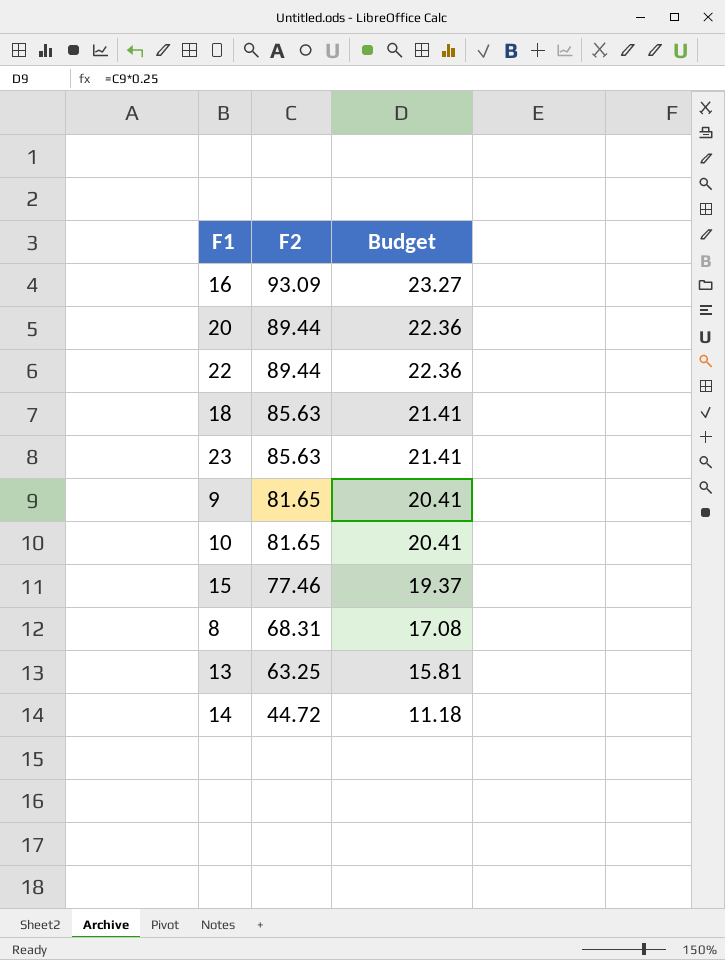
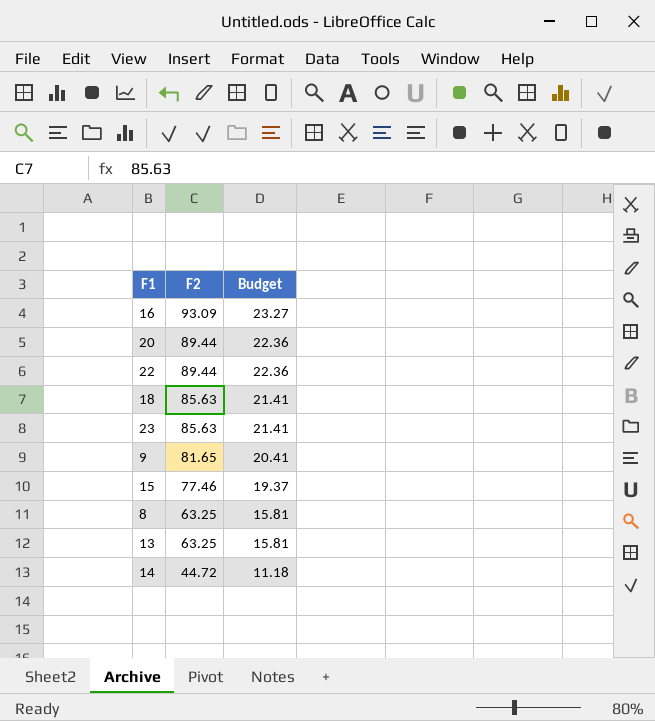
row 10: 81.65 | 20.41 -> none
8 | F2: 68.31 -> 63.25
8 | Budget: 17.08 -> 15.81

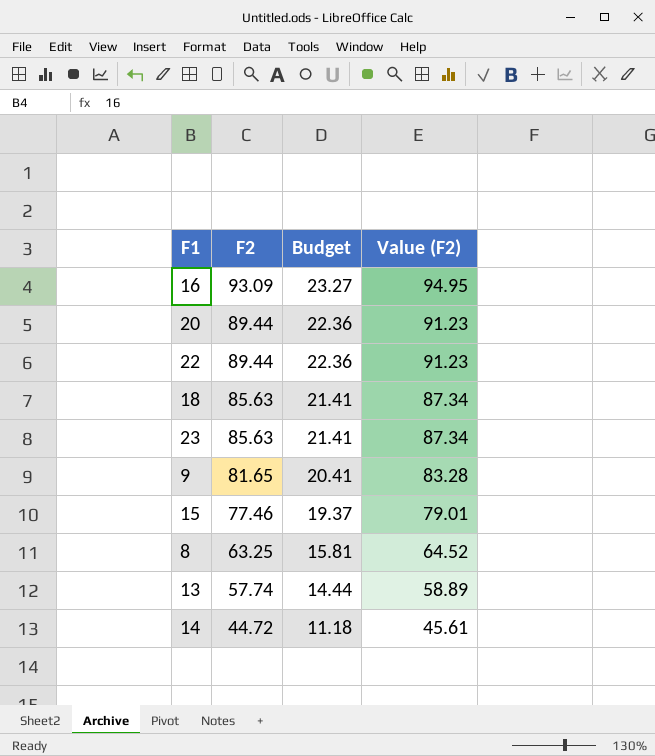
column Value (F2) | formula: none -> [F2] * 1.02
13 | F2: 63.25 -> 57.74
13 | Budget: 15.81 -> 14.44

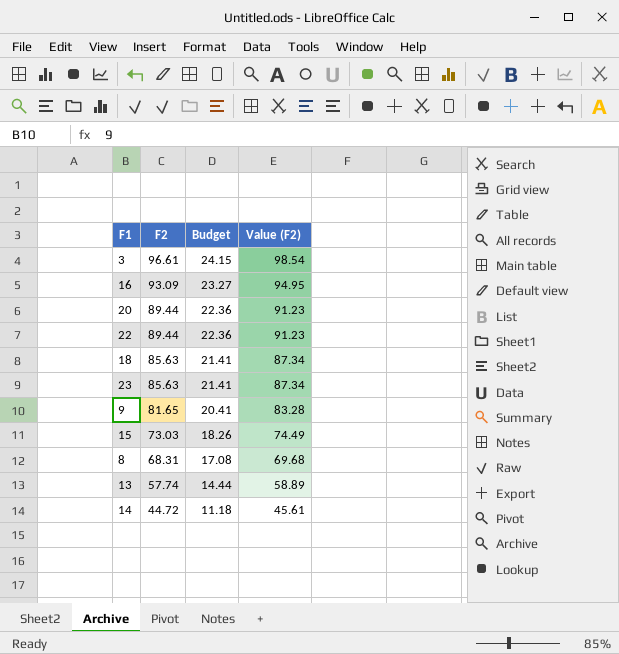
row 3: none -> 96.61 | 24.15 | 98.54
15 | F2: 77.46 -> 73.03
15 | Budget: 19.37 -> 18.26
15 | Value (F2): 79.01 -> 74.49
8 | F2: 63.25 -> 68.31
8 | Budget: 15.81 -> 17.08
8 | Value (F2): 64.52 -> 69.68

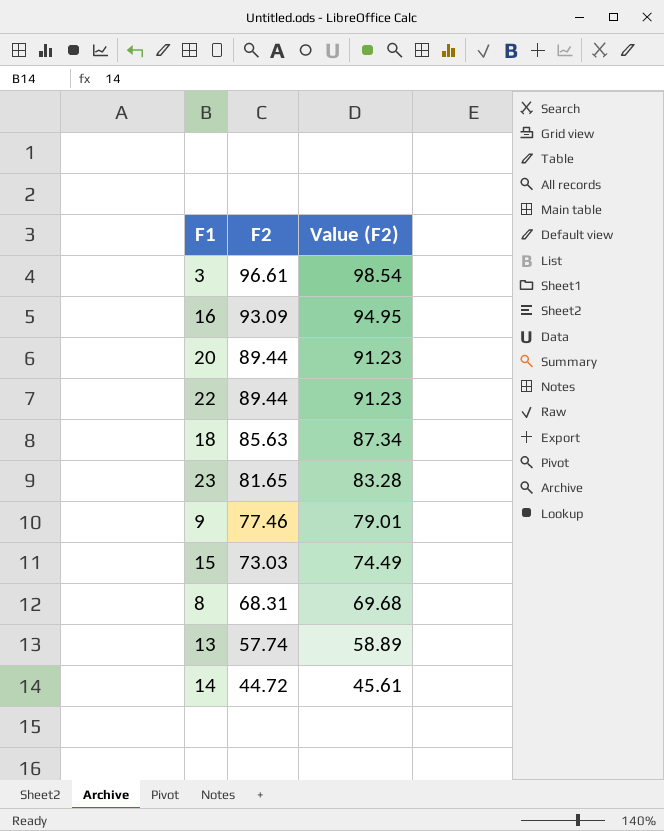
column Budget | formula: [F2] * 0.25 -> none
23 | F2: 85.63 -> 81.65
23 | Value (F2): 87.34 -> 83.28
9 | F2: 81.65 -> 77.46
9 | Value (F2): 83.28 -> 79.01

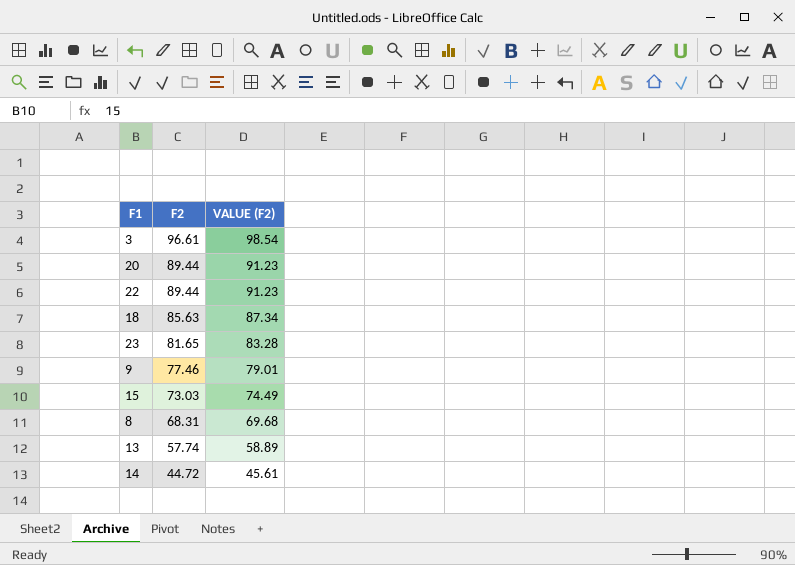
column name: Value (F2) -> VALUE (F2)
row 16: 93.09 | 94.95 -> none

